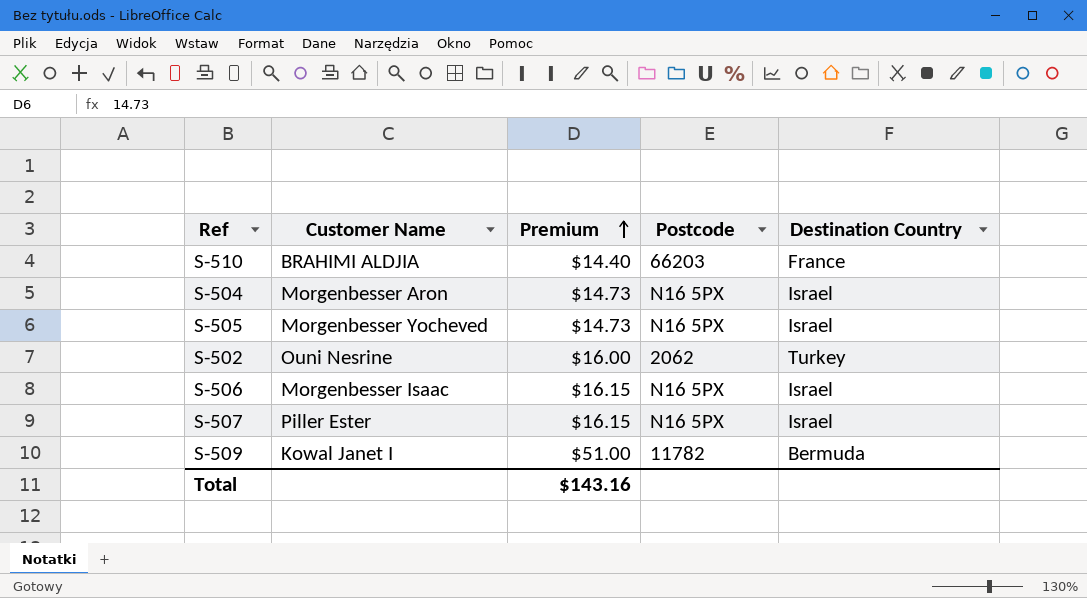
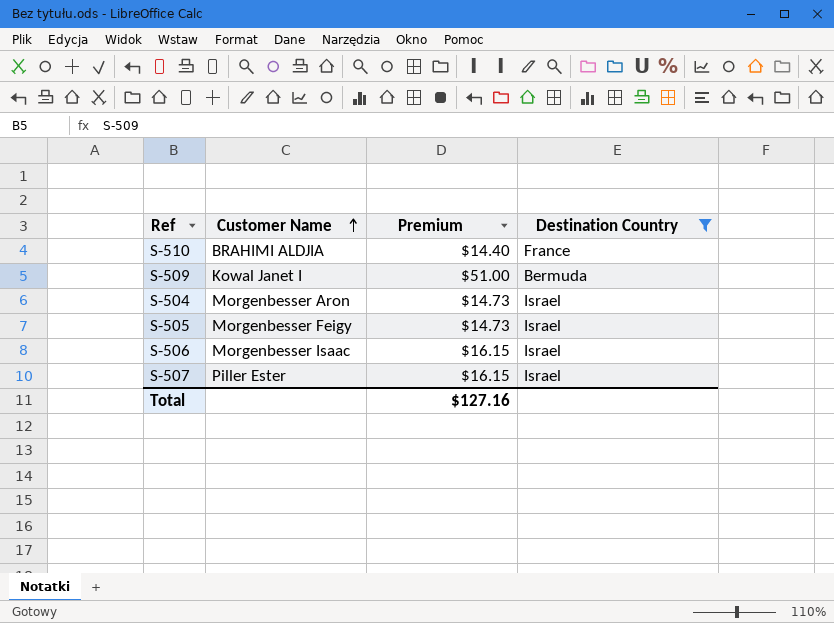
filter: none -> Destination Country != Turkey
row order: Premium ascending -> Customer Name ascending
column Postcode | position: 4 -> none
S-505 | Customer Name: Morgenbesser Yocheved -> Morgenbesser Feigy
Total | Premium: $143.16 -> $127.16

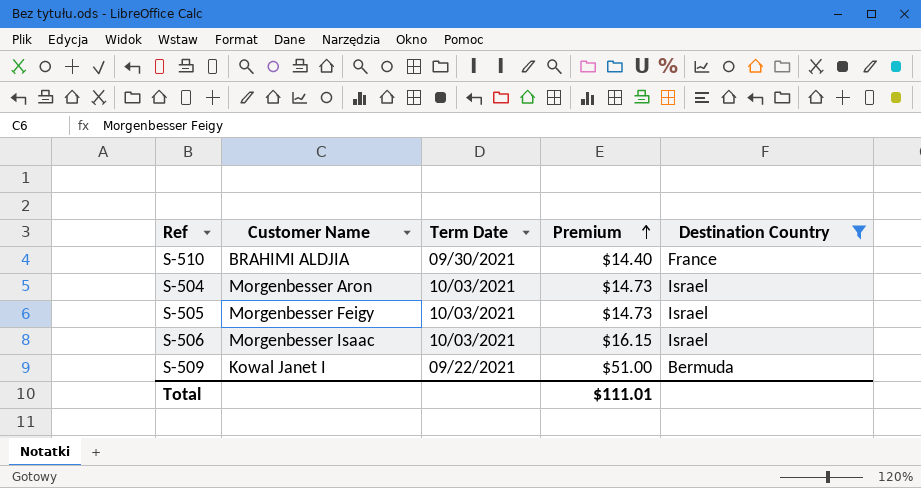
row order: Customer Name ascending -> Premium ascending
column Term Date | position: none -> 3
row S-507: Piller Ester | $16.15 | Israel -> none
Total | Premium: $127.16 -> $111.01

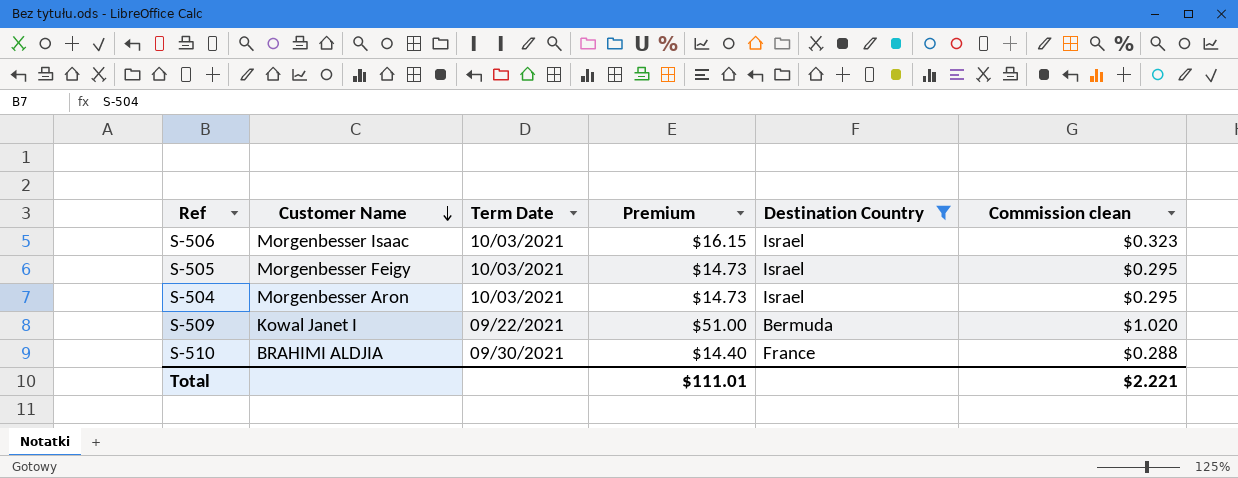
row order: Premium ascending -> Customer Name descending
column Commission clean | formula: none -> [Premium] * 0.02

